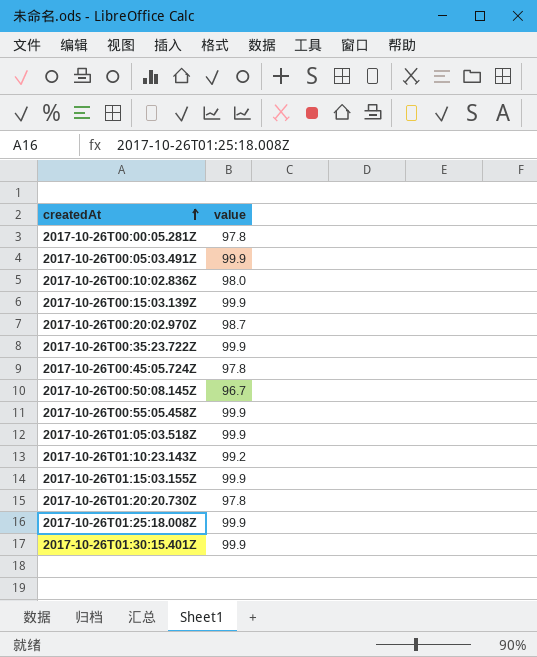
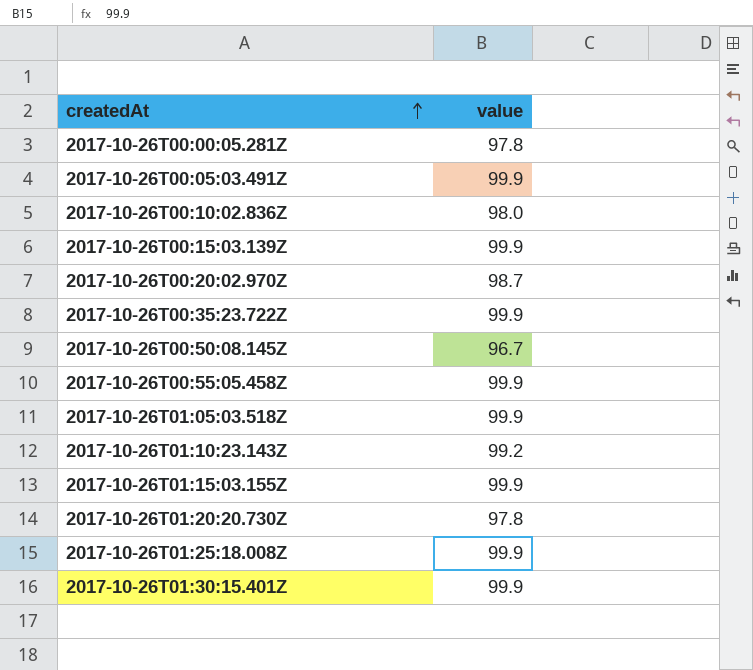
row 2017-10-26T00:45:05.724Z: 97.8 -> none

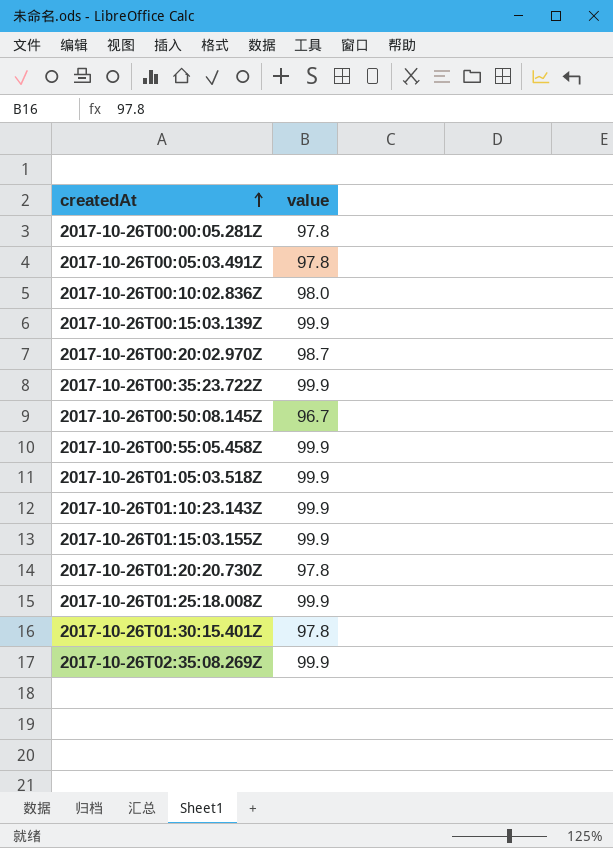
2017-10-26T00:05:03.491Z | value: 99.9 -> 97.8
2017-10-26T01:10:23.143Z | value: 99.2 -> 99.9
2017-10-26T01:30:15.401Z | value: 99.9 -> 97.8
row 2017-10-26T02:35:08.269Z: none -> 99.9

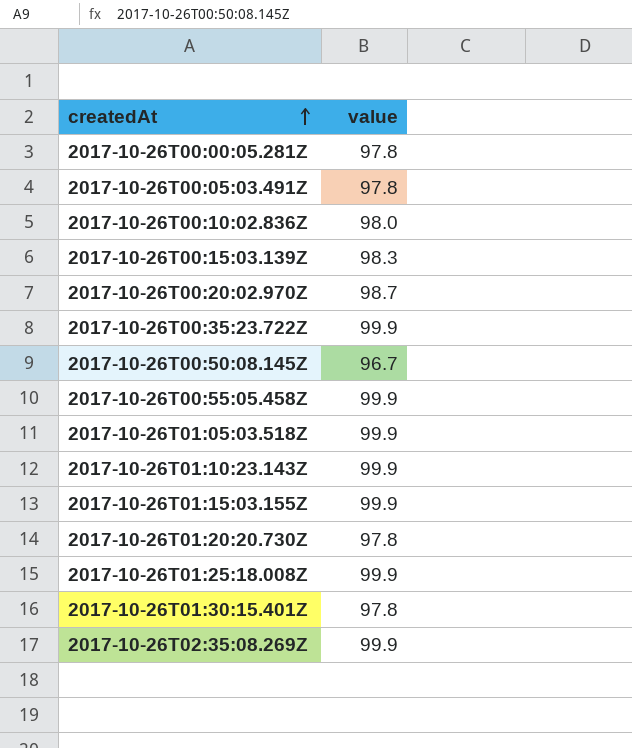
2017-10-26T00:15:03.139Z | value: 99.9 -> 98.3

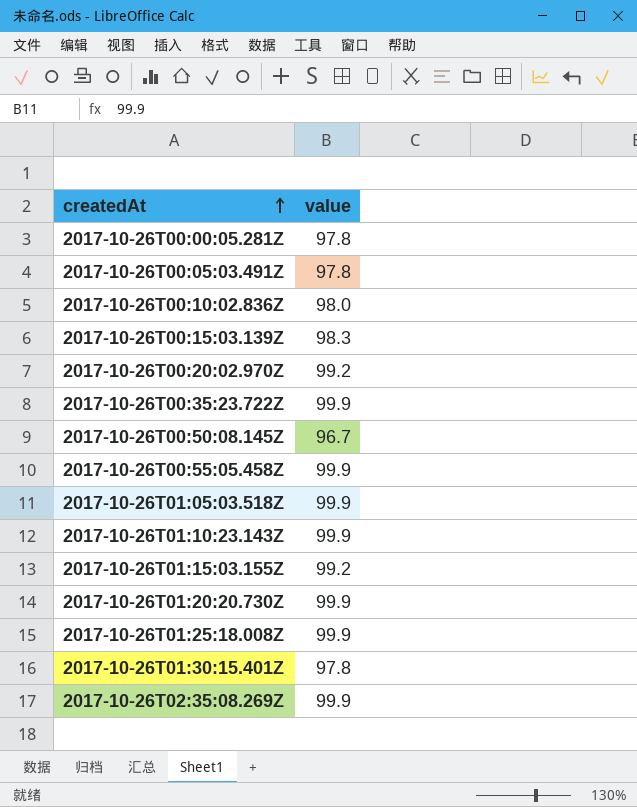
2017-10-26T00:20:02.970Z | value: 98.7 -> 99.2
2017-10-26T01:15:03.155Z | value: 99.9 -> 99.2
2017-10-26T01:20:20.730Z | value: 97.8 -> 99.9

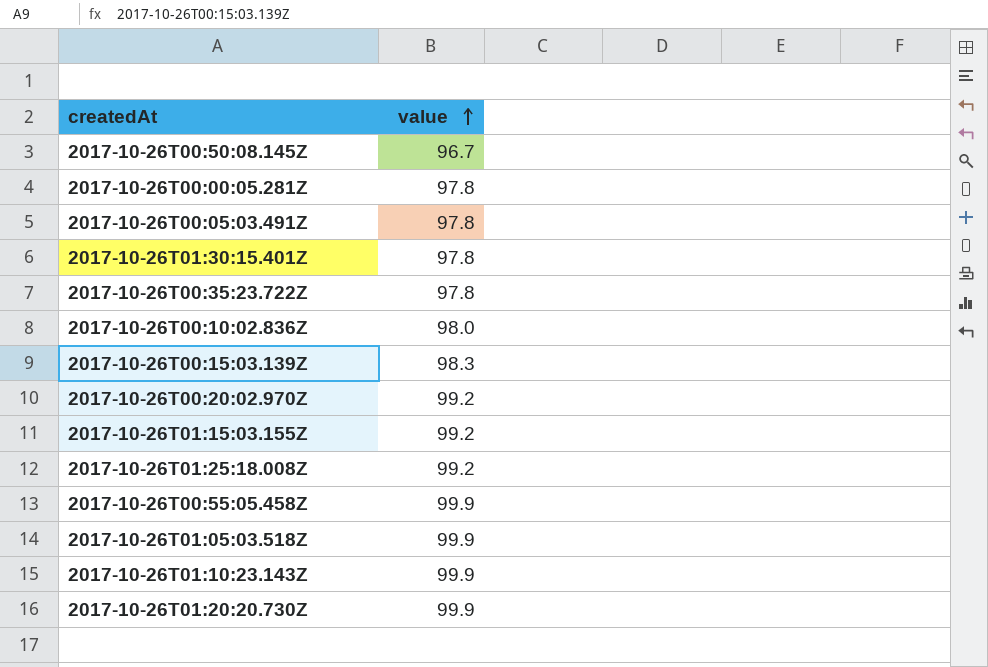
row order: createdAt ascending -> value ascending
row 2017-10-26T02:35:08.269Z: 99.9 -> none
2017-10-26T00:35:23.722Z | value: 99.9 -> 97.8
2017-10-26T01:25:18.008Z | value: 99.9 -> 99.2

